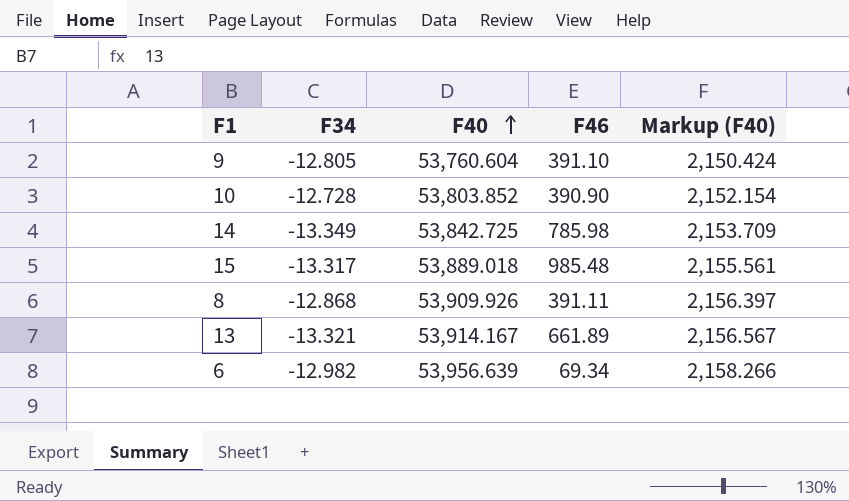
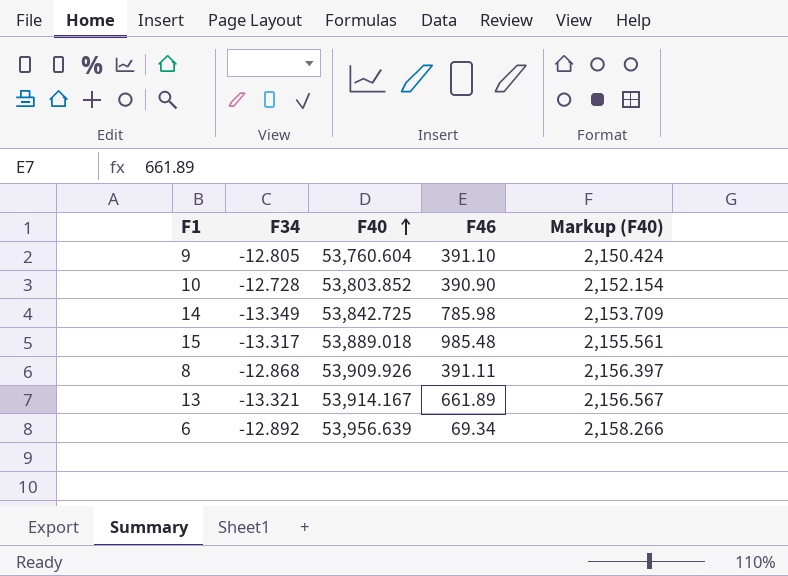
6 | F34: -12.982 -> -12.892

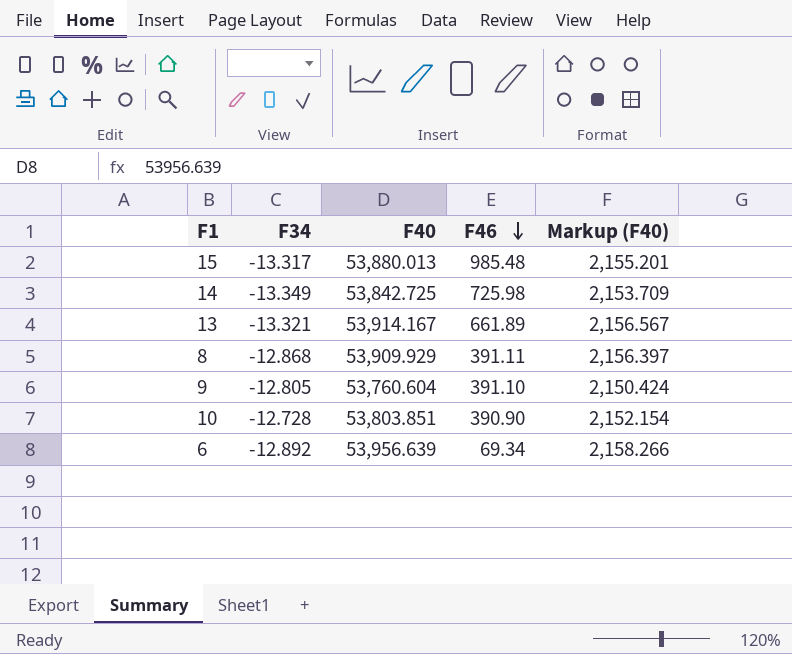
row order: F40 ascending -> F46 descending
15 | F40: 53,889.018 -> 53,880.013
15 | Markup (F40): 2,155.561 -> 2,155.201
14 | F46: 785.98 -> 725.98
8 | F40: 53,909.926 -> 53,909.929
10 | F40: 53,803.852 -> 53,803.851

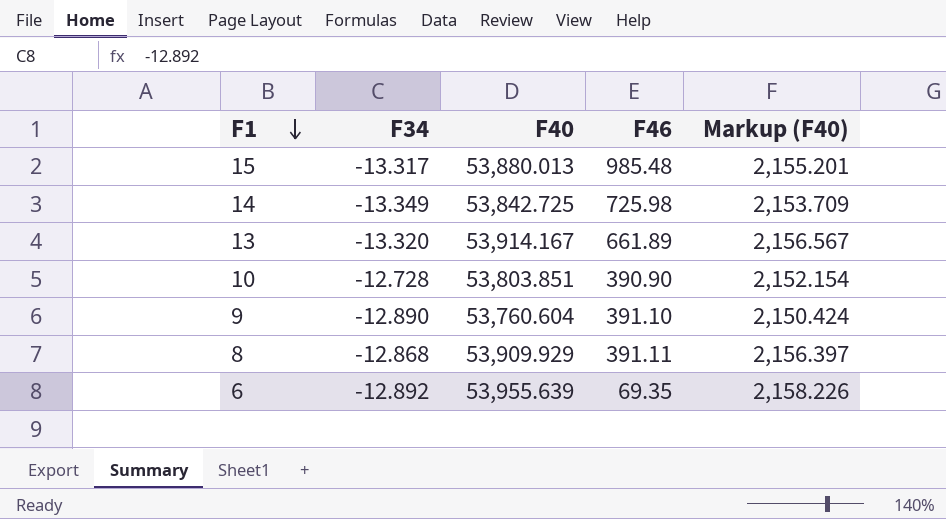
row order: F46 descending -> F1 descending
13 | F34: -13.321 -> -13.320
9 | F34: -12.805 -> -12.890
6 | F40: 53,956.639 -> 53,955.639
6 | F46: 69.34 -> 69.35
6 | Markup (F40): 2,158.266 -> 2,158.226

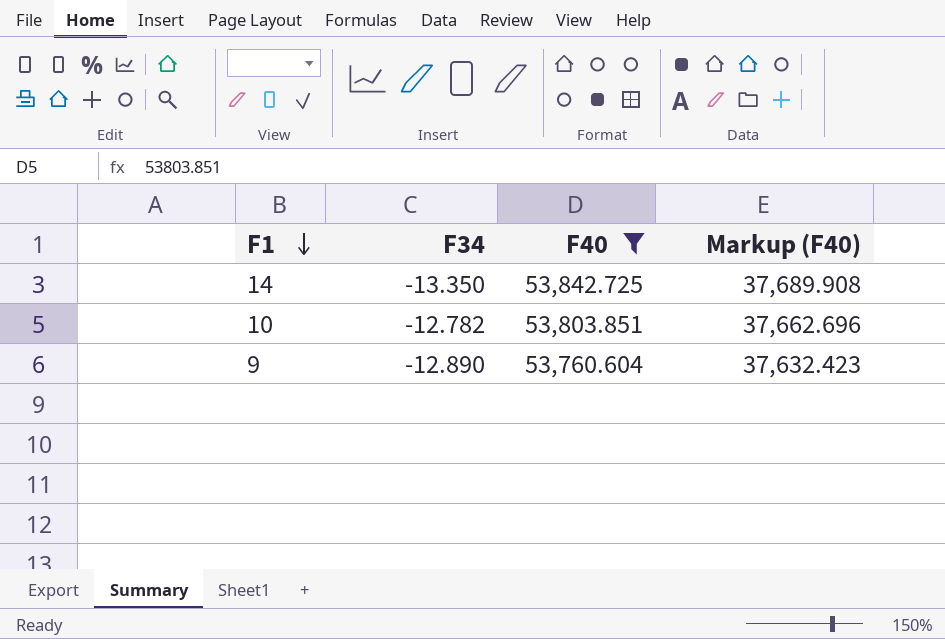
filter: none -> F40 <= 53,842.725
column F46 | position: 4 -> none
column Markup (F40) | formula: [F40] * 0.04 -> [F40] * 0.7
14 | F34: -13.349 -> -13.350
10 | F34: -12.728 -> -12.782

